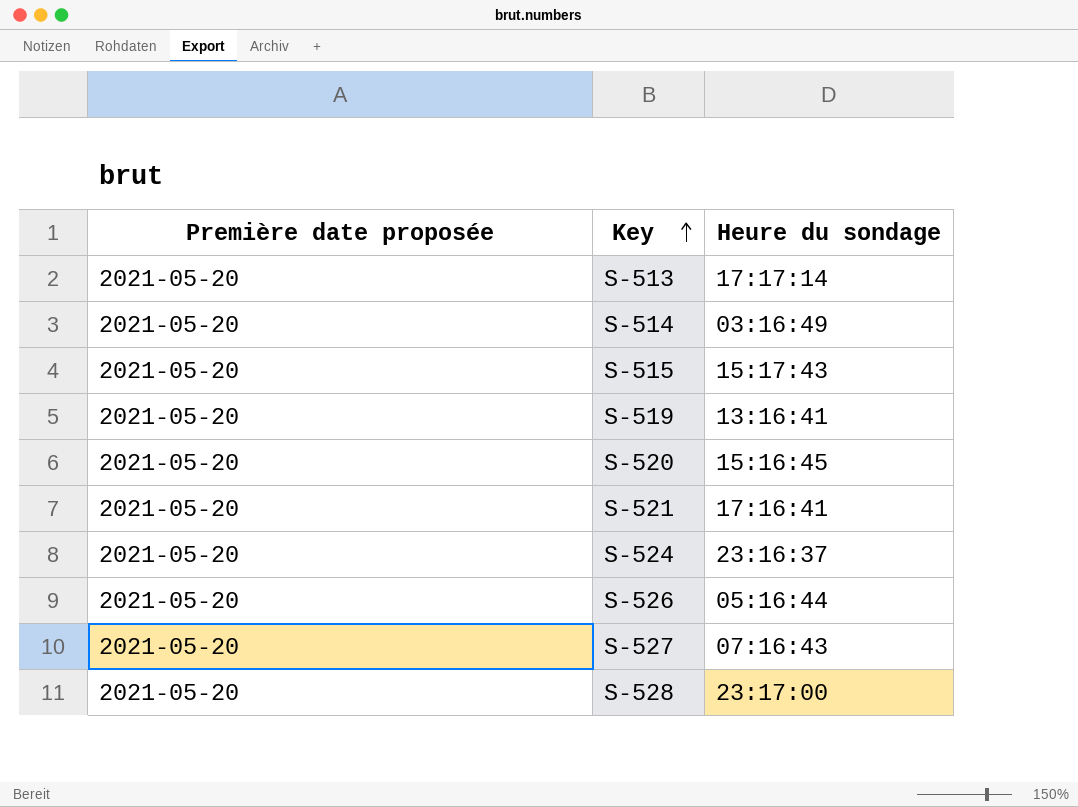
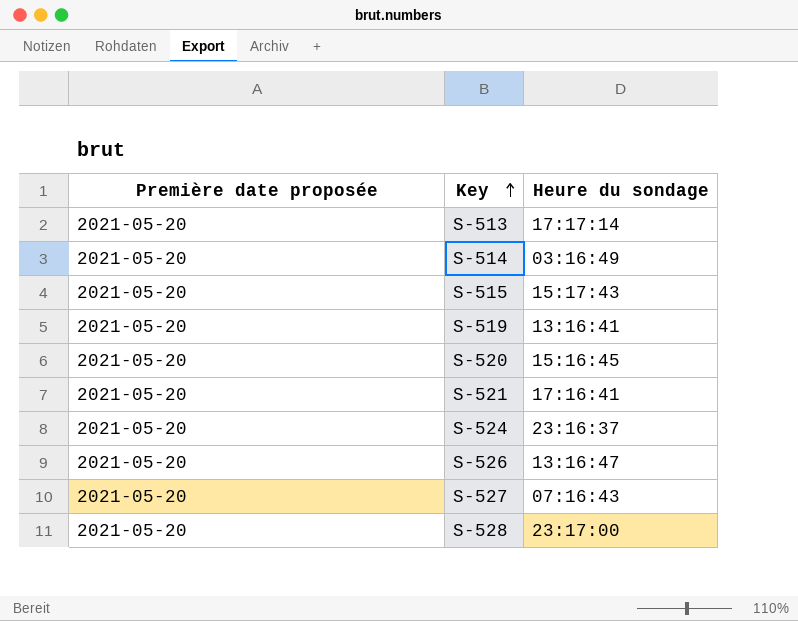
S-526 | Heure du sondage: 05:16:44 -> 13:16:47

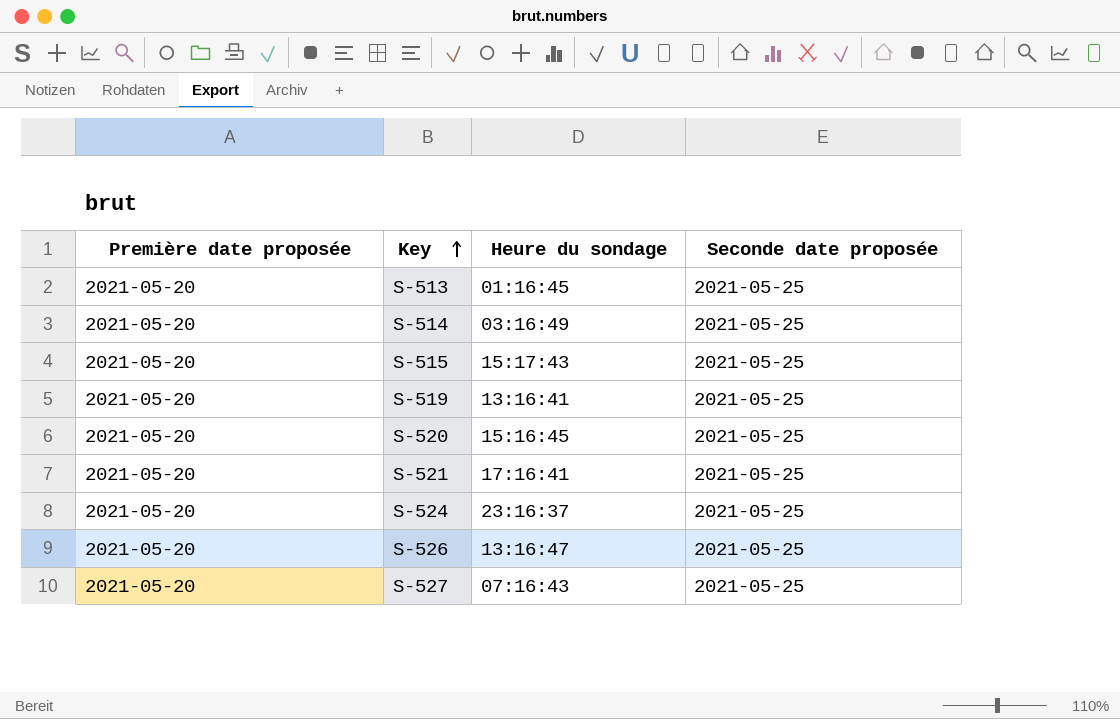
column Seconde date proposée | position: none -> 4
row S-528: 2021-05-20 | 23:17:00 -> none
S-513 | Heure du sondage: 17:17:14 -> 01:16:45

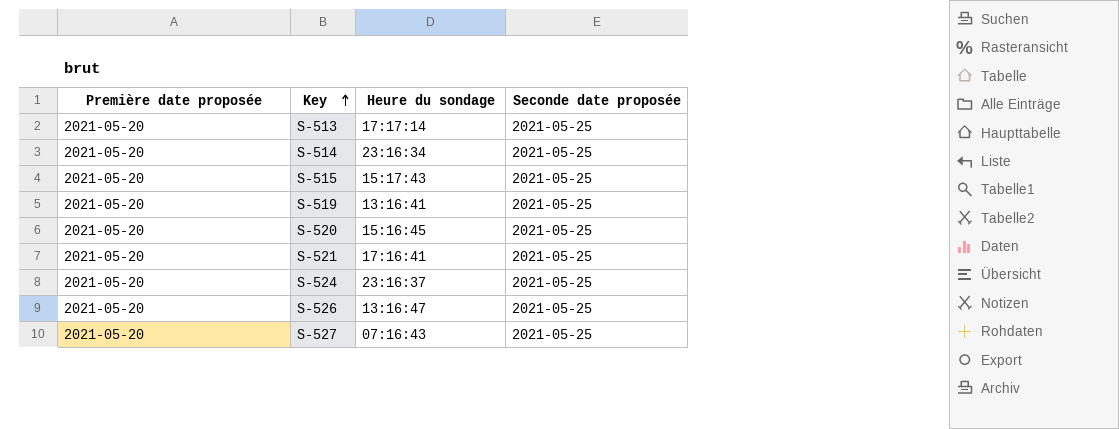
S-513 | Heure du sondage: 01:16:45 -> 17:17:14
S-514 | Heure du sondage: 03:16:49 -> 23:16:34

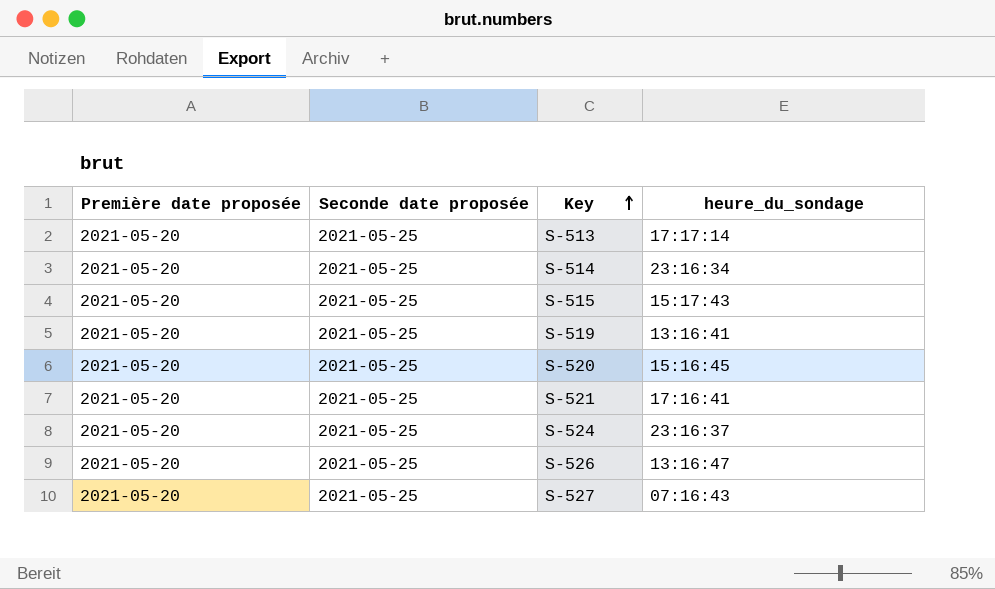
column Seconde date proposée | position: 4 -> 2
column name: Heure du sondage -> heure_du_sondage

